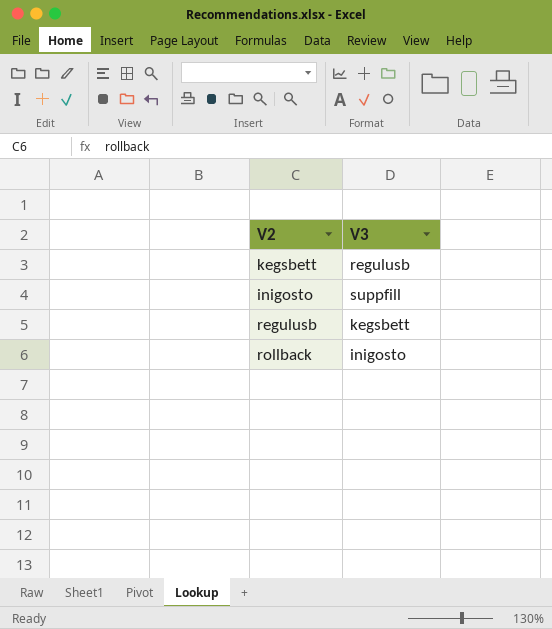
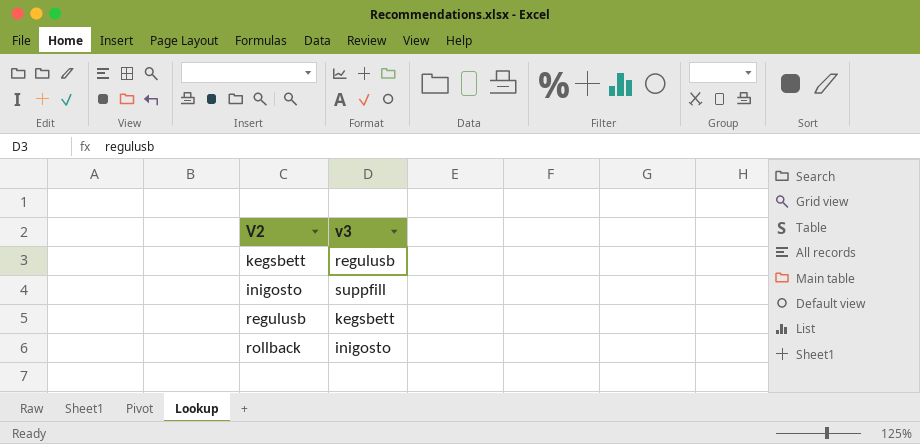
column name: V3 -> v3

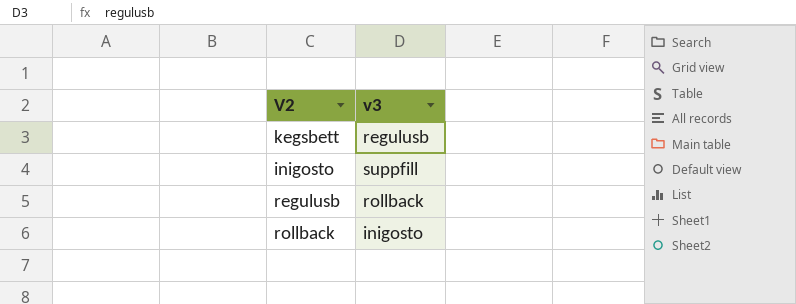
regulusb | v3: kegsbett -> rollback

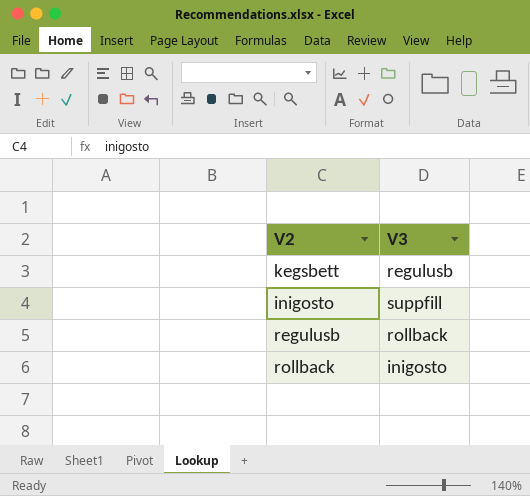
column name: v3 -> V3

